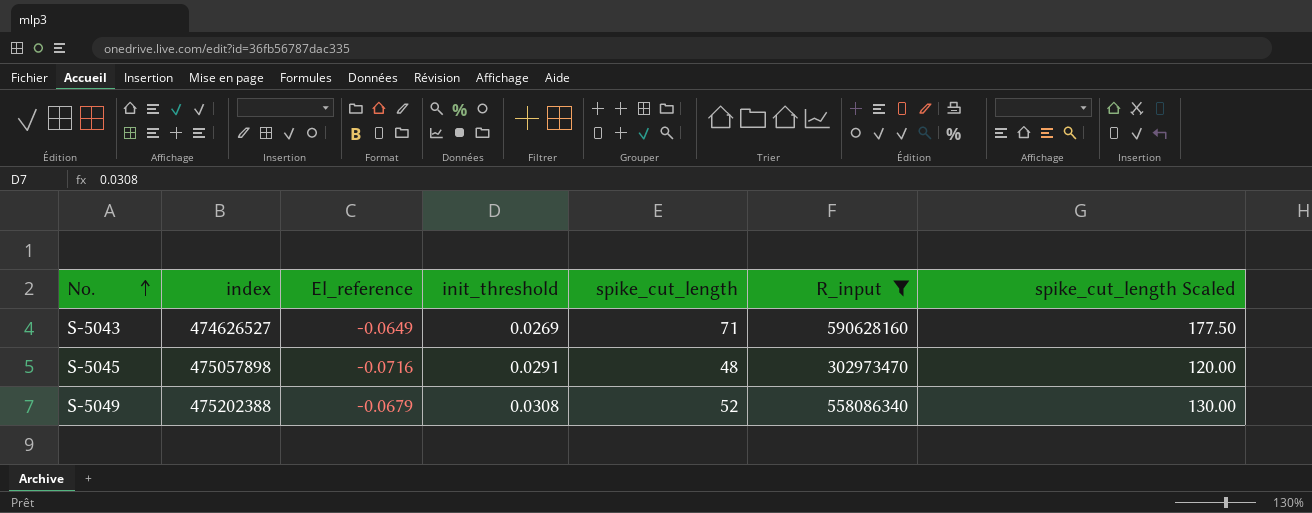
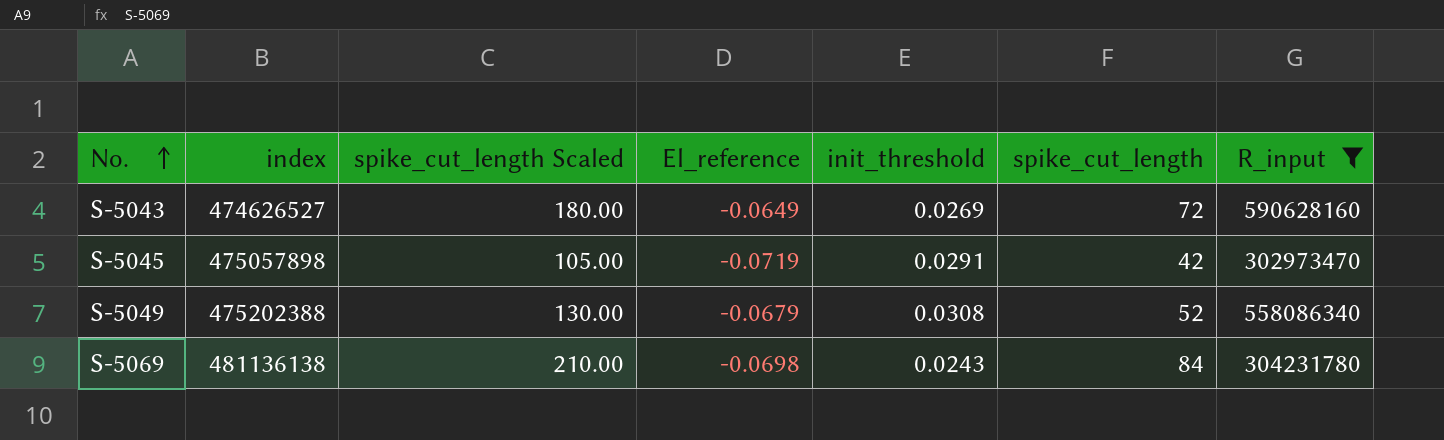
column spike_cut_length Scaled | position: 7 -> 3
S-5043 | spike_cut_length Scaled: 177.50 -> 180.00
S-5043 | spike_cut_length: 71 -> 72
S-5045 | spike_cut_length Scaled: 120.00 -> 105.00
S-5045 | El_reference: -0.0716 -> -0.0719
S-5045 | spike_cut_length: 48 -> 42
row S-5069: none -> 481136138 | 210.00 | -0.0698 | 0.0243 | 84 | 304231780

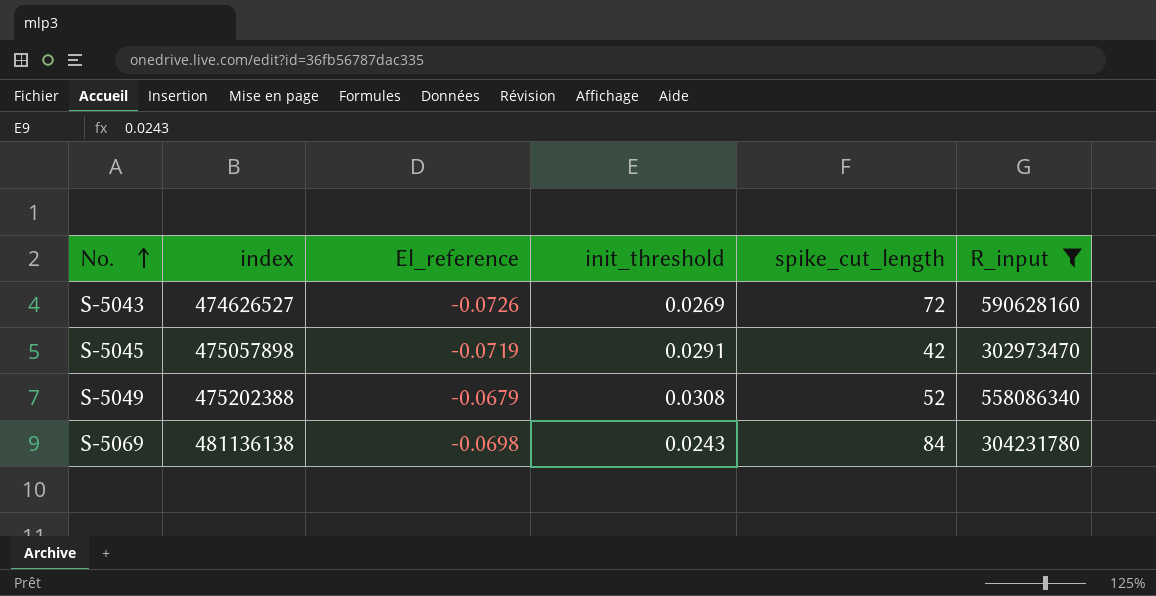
column spike_cut_length Scaled | formula: [spike_cut_length] * 2.5 -> none
S-5043 | El_reference: -0.0649 -> -0.0726

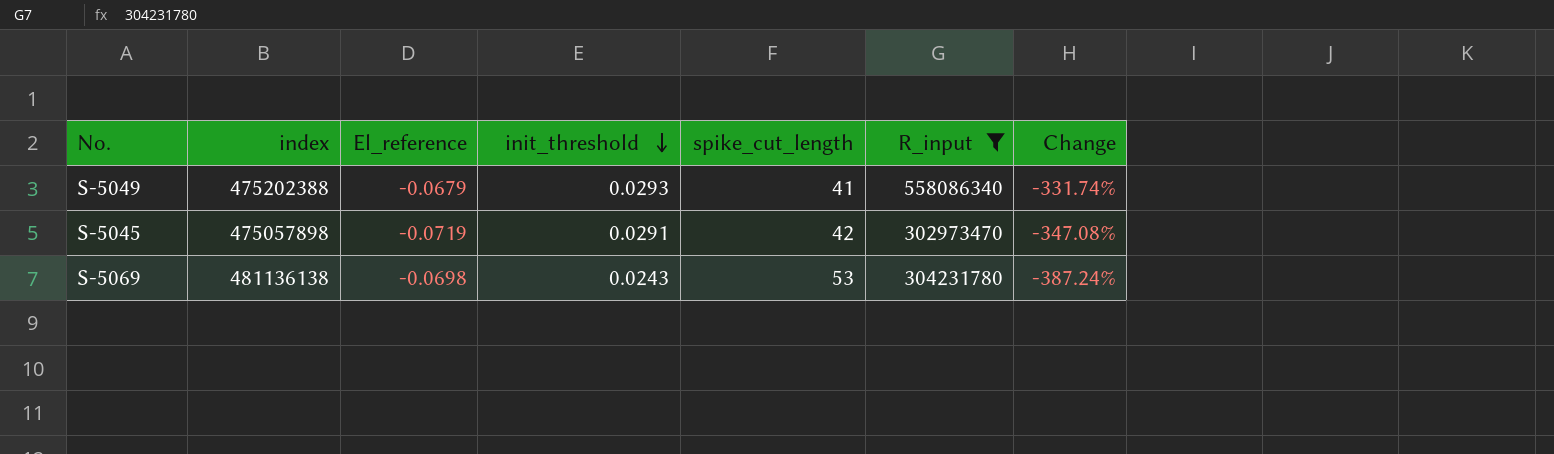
row order: No. ascending -> init_threshold descending
column Change | formula: none -> ([El_reference] - [init_threshold]) / [init_threshold]
row S-5043: 474626527 | -0.0726 | 0.0269 | 72 | 590628160 -> none
S-5049 | init_threshold: 0.0308 -> 0.0293
S-5049 | spike_cut_length: 52 -> 41
S-5069 | spike_cut_length: 84 -> 53

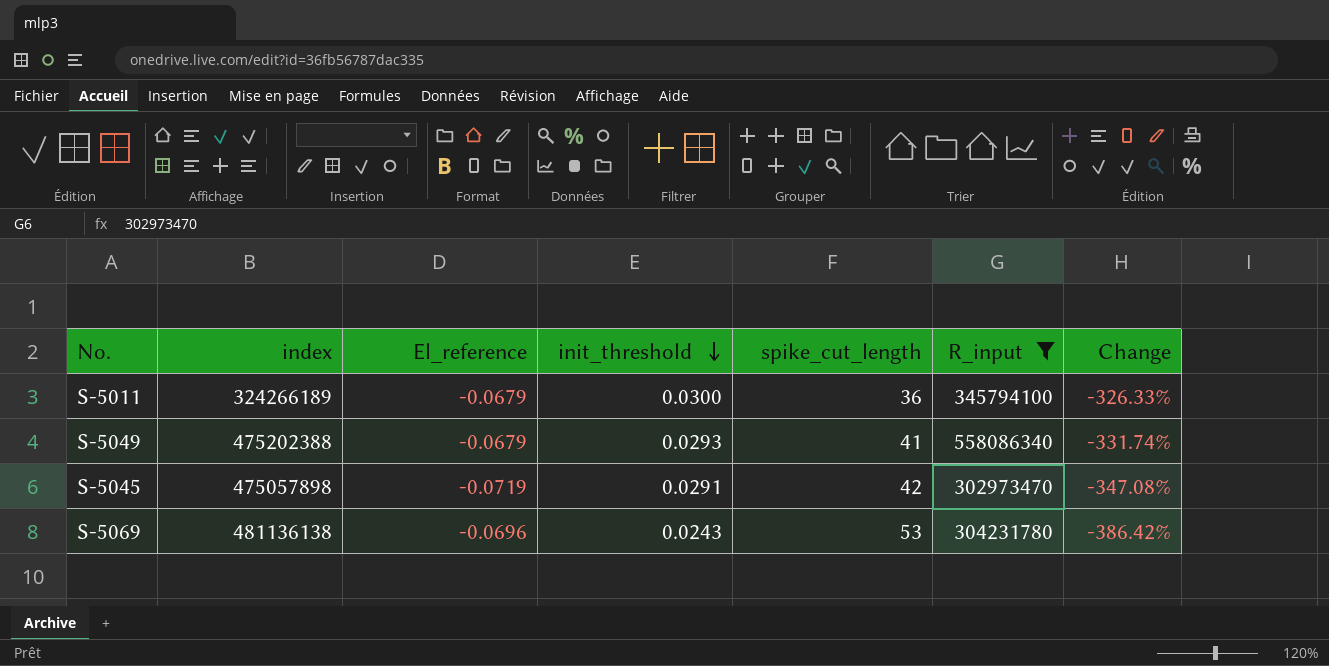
row S-5011: none -> 324266189 | -0.0679 | 0.0300 | 36 | 345794100 | -326.33%
S-5069 | El_reference: -0.0698 -> -0.0696
S-5069 | Change: -387.24% -> -386.42%

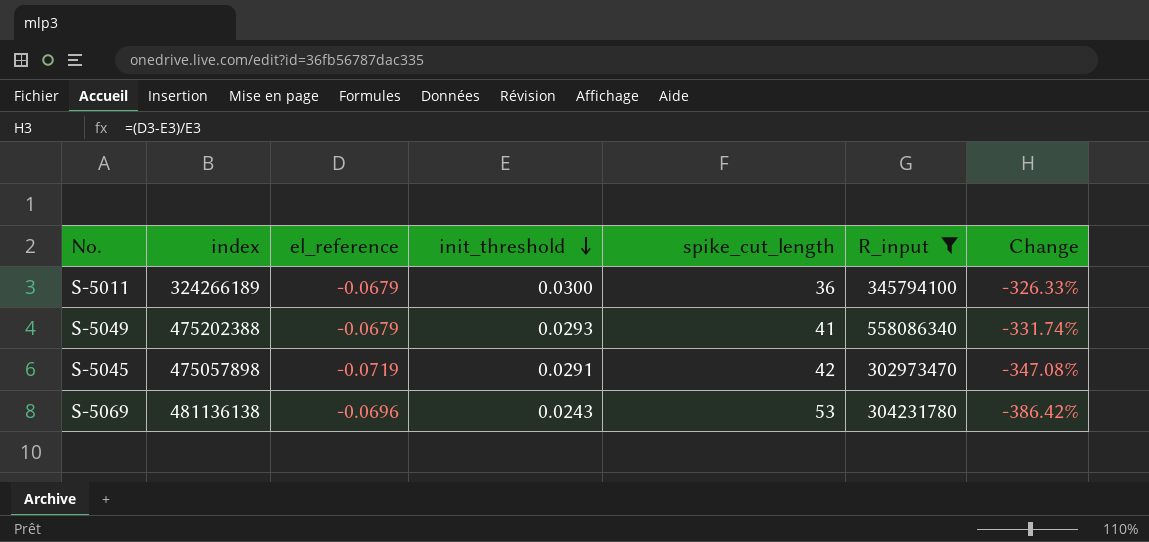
column name: El_reference -> el_reference

